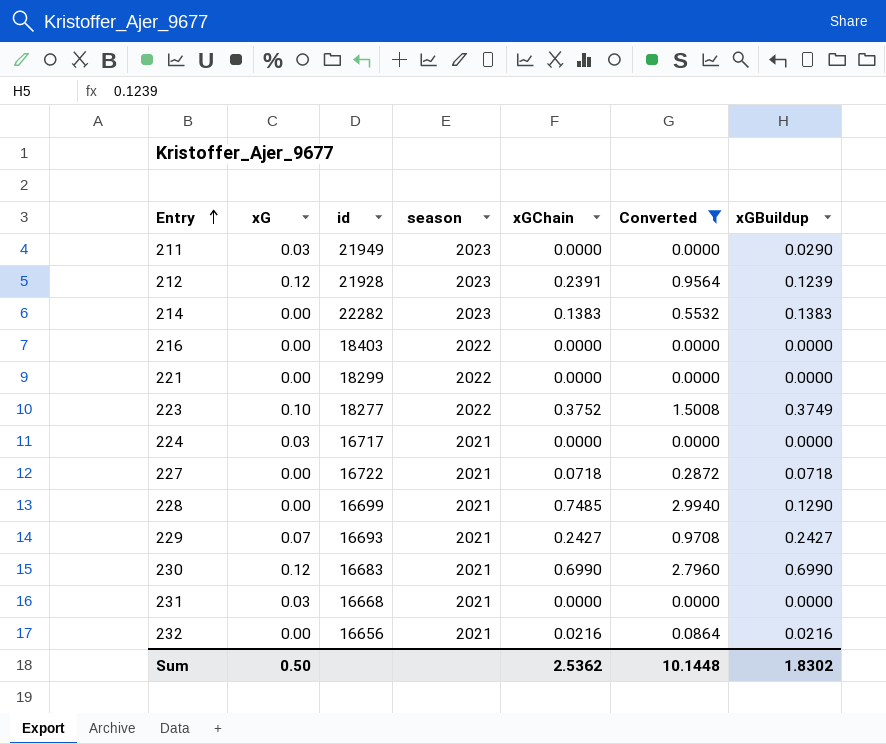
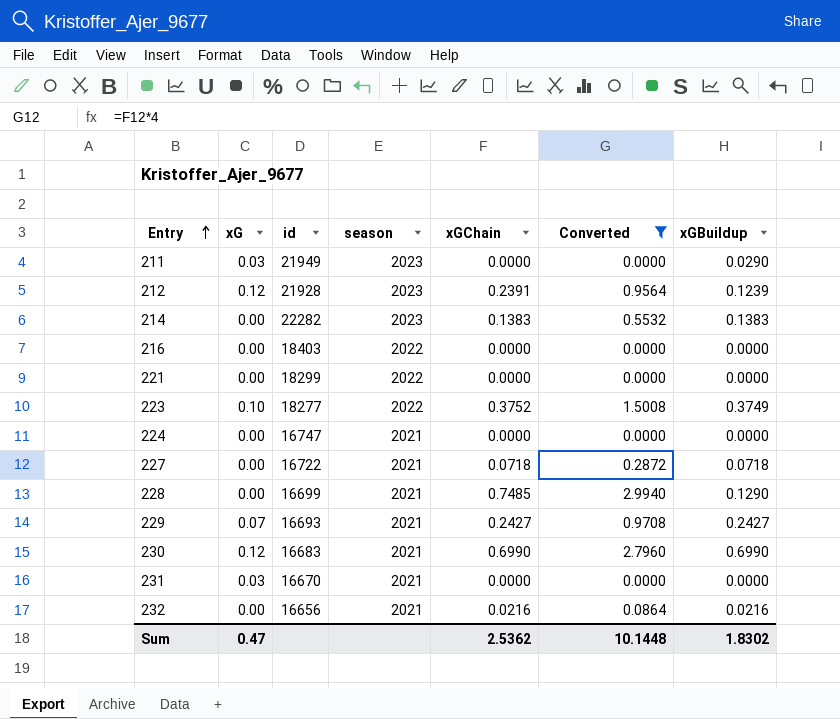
224 | xG: 0.03 -> 0.00
224 | id: 16717 -> 16747
231 | id: 16668 -> 16670
Sum | xG: 0.50 -> 0.47

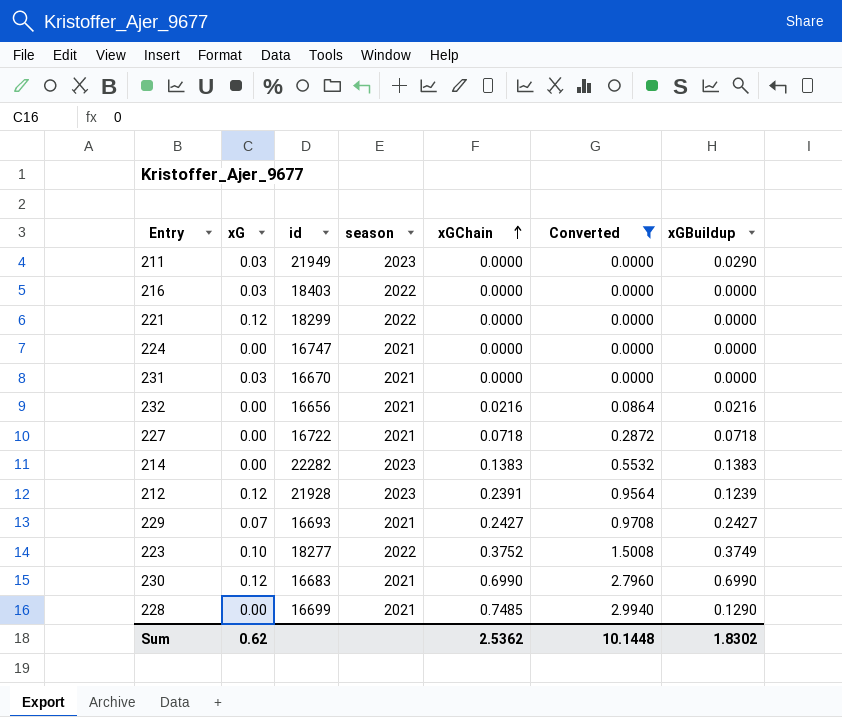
row order: Entry ascending -> xGChain ascending
216 | xG: 0.00 -> 0.03
221 | xG: 0.00 -> 0.12
Sum | xG: 0.47 -> 0.62

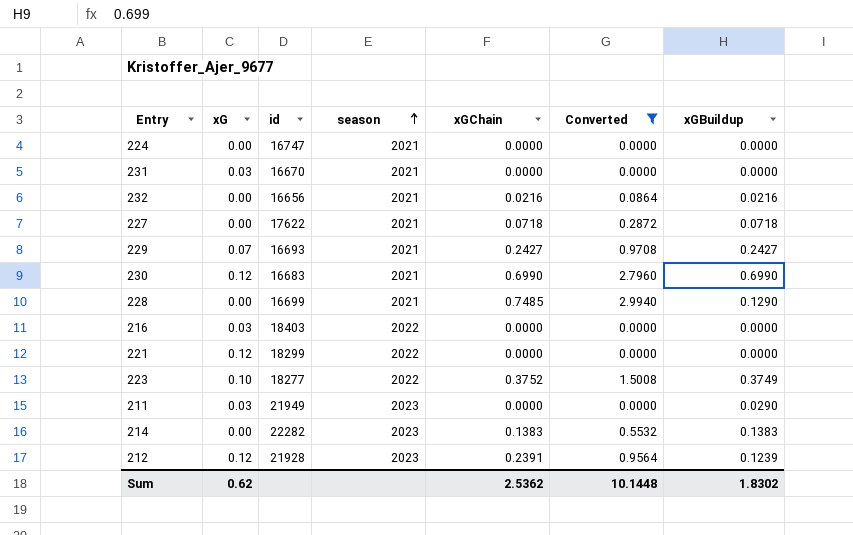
row order: xGChain ascending -> season ascending
227 | id: 16722 -> 17622

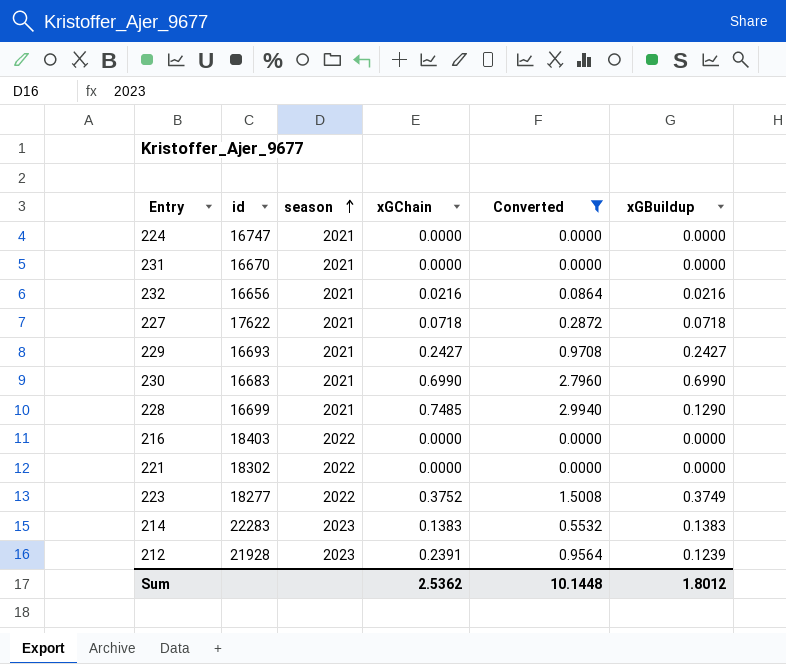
column xG | position: 2 -> none
row 211: 0.03 | 21949 | 2023 | 0.0000 | 0.0000 | 0.0290 -> none
221 | id: 18299 -> 18302
214 | id: 22282 -> 22283
Sum | xGBuildup: 1.8302 -> 1.8012

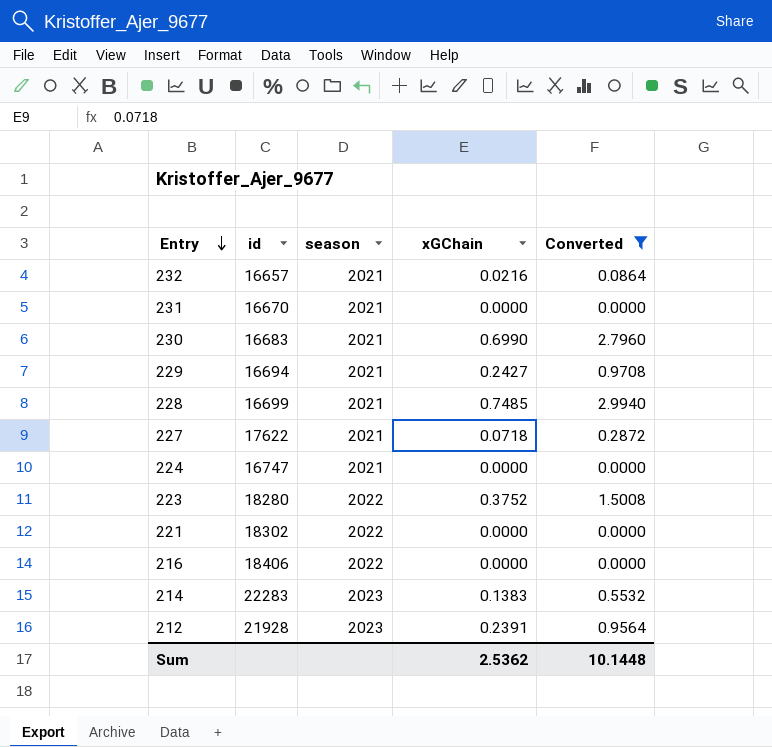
row order: season ascending -> Entry descending
column xGBuildup | position: 6 -> none
232 | id: 16656 -> 16657
229 | id: 16693 -> 16694
223 | id: 18277 -> 18280
216 | id: 18403 -> 18406

